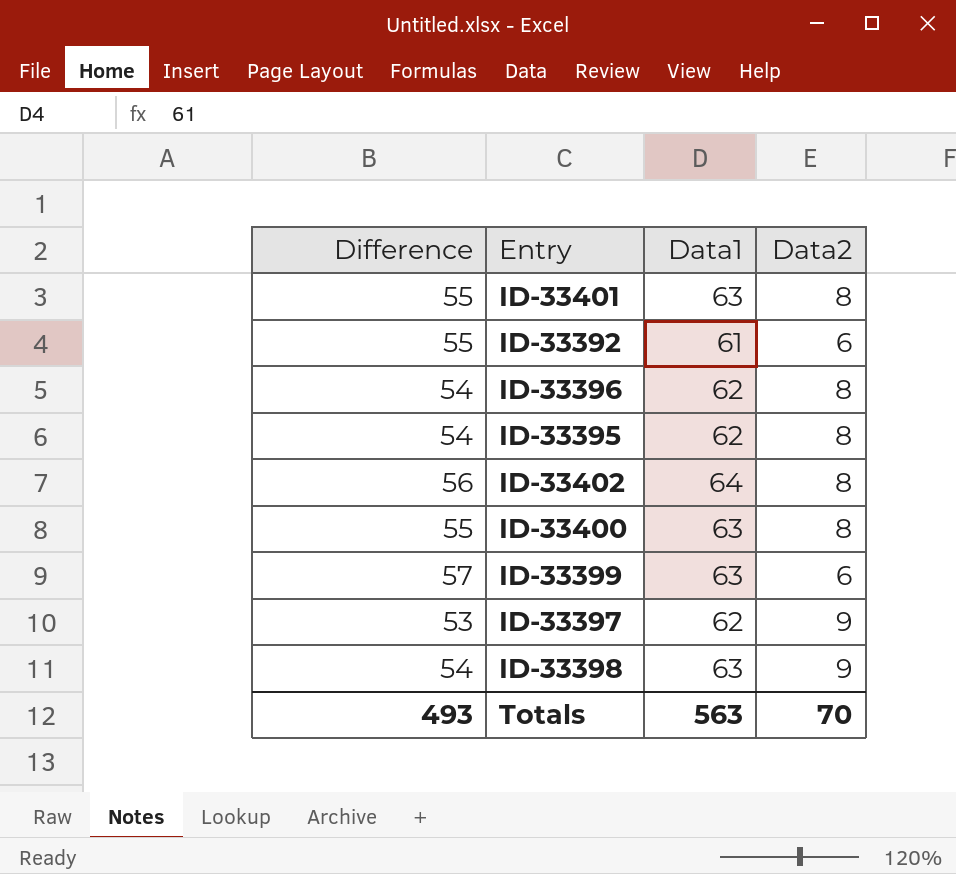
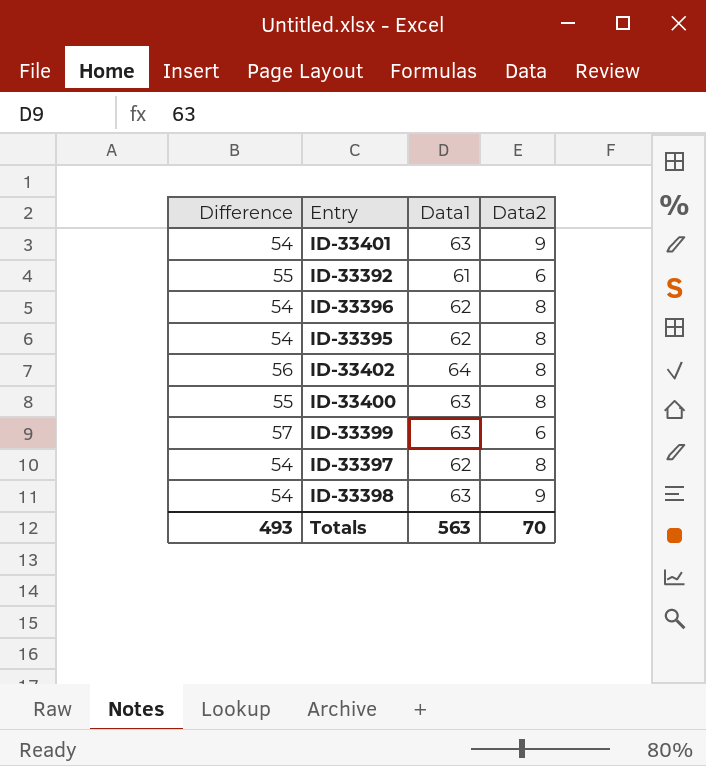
ID-33401 | Difference: 55 -> 54
ID-33401 | Data2: 8 -> 9
ID-33397 | Difference: 53 -> 54
ID-33397 | Data2: 9 -> 8

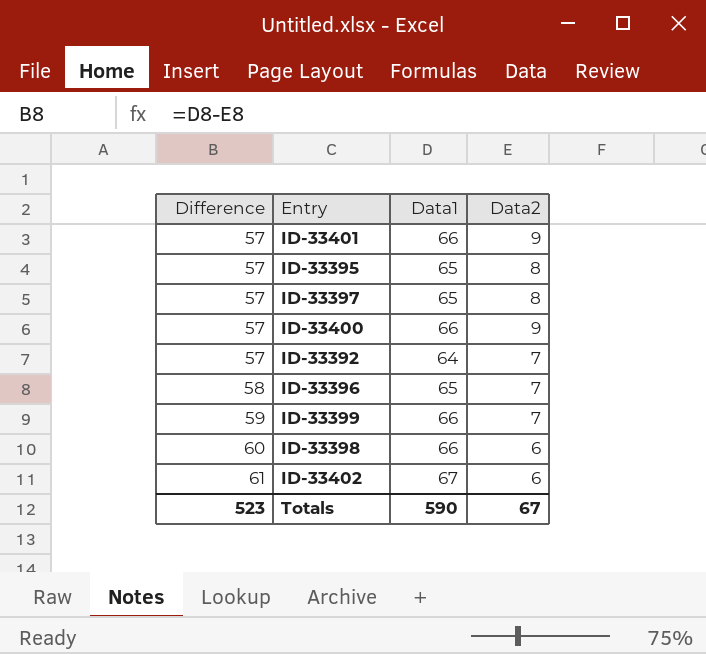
row order: none -> Difference ascending
ID-33401 | Difference: 54 -> 57
ID-33401 | Data1: 63 -> 66
ID-33395 | Difference: 54 -> 57
ID-33395 | Data1: 62 -> 65
ID-33397 | Difference: 54 -> 57
ID-33397 | Data1: 62 -> 65
ID-33400 | Difference: 55 -> 57
ID-33400 | Data1: 63 -> 66
ID-33400 | Data2: 8 -> 9
ID-33392 | Difference: 55 -> 57
ID-33392 | Data1: 61 -> 64
ID-33392 | Data2: 6 -> 7
ID-33396 | Difference: 54 -> 58
ID-33396 | Data1: 62 -> 65
ID-33396 | Data2: 8 -> 7
ID-33399 | Difference: 57 -> 59
ID-33399 | Data1: 63 -> 66
ID-33399 | Data2: 6 -> 7
ID-33398 | Difference: 54 -> 60
ID-33398 | Data1: 63 -> 66
ID-33398 | Data2: 9 -> 6
ID-33402 | Difference: 56 -> 61
ID-33402 | Data1: 64 -> 67
ID-33402 | Data2: 8 -> 6
Totals | Difference: 493 -> 523
Totals | Data1: 563 -> 590
Totals | Data2: 70 -> 67

